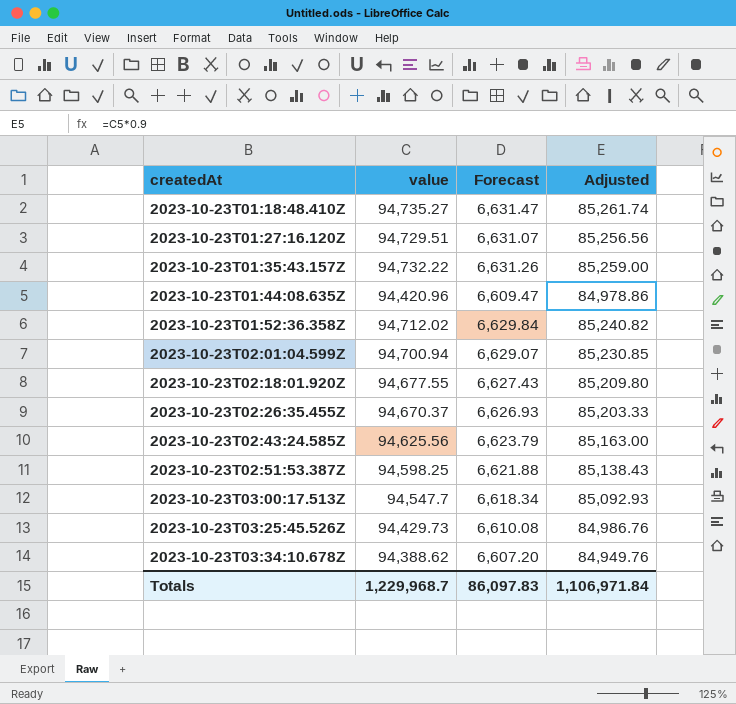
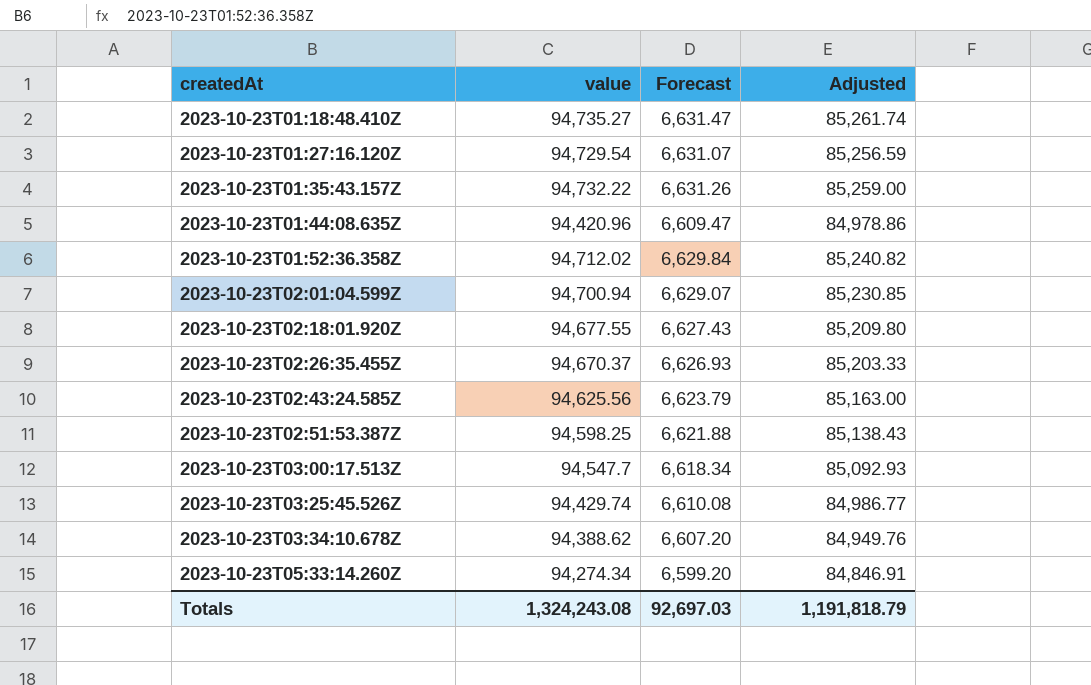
2023-10-23T01:27:16.120Z | value: 94,729.51 -> 94,729.54
2023-10-23T01:27:16.120Z | Adjusted: 85,256.56 -> 85,256.59
2023-10-23T03:25:45.526Z | value: 94,429.73 -> 94,429.74
2023-10-23T03:25:45.526Z | Adjusted: 84,986.76 -> 84,986.77
row 2023-10-23T05:33:14.260Z: none -> 94,274.34 | 6,599.20 | 84,846.91
Totals | value: 1,229,968.7 -> 1,324,243.08
Totals | Forecast: 86,097.83 -> 92,697.03
Totals | Adjusted: 1,106,971.84 -> 1,191,818.79

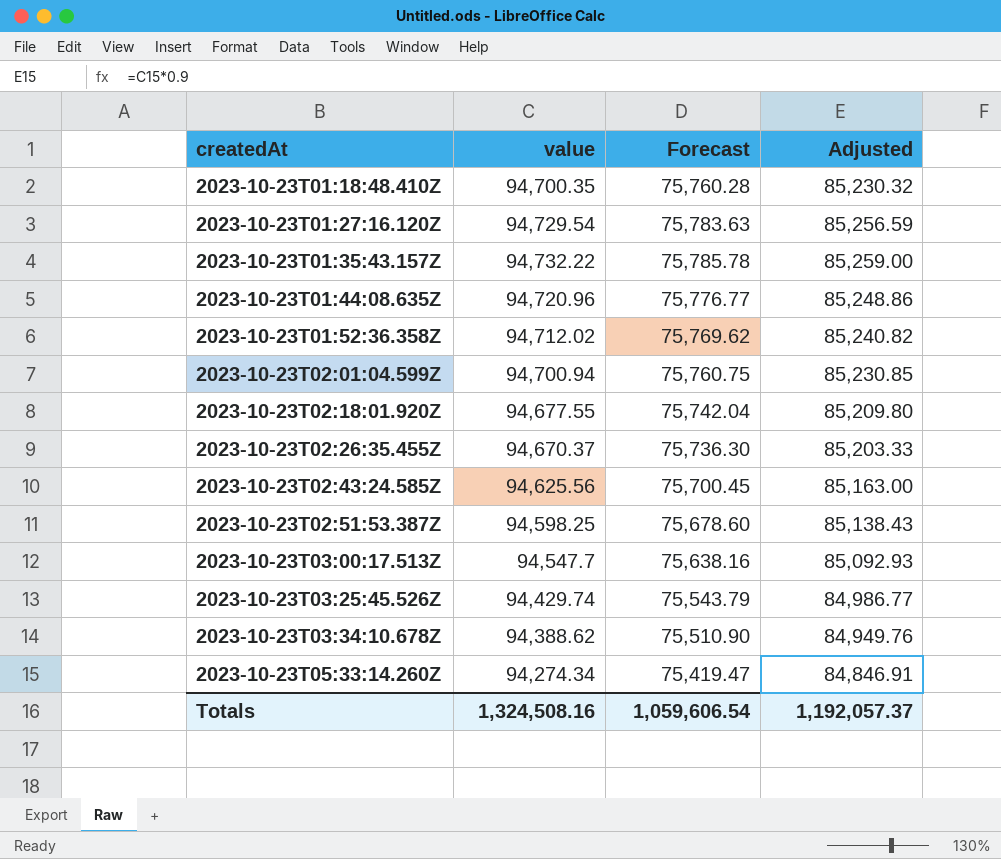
column Forecast | formula: [value] * 0.07 -> [value] * 0.8
2023-10-23T01:18:48.410Z | value: 94,735.27 -> 94,700.35
2023-10-23T01:18:48.410Z | Adjusted: 85,261.74 -> 85,230.32
2023-10-23T01:44:08.635Z | value: 94,420.96 -> 94,720.96
2023-10-23T01:44:08.635Z | Adjusted: 84,978.86 -> 85,248.86
Totals | value: 1,324,243.08 -> 1,324,508.16
Totals | Forecast: 92,697.03 -> 1,059,606.54
Totals | Adjusted: 1,191,818.79 -> 1,192,057.37

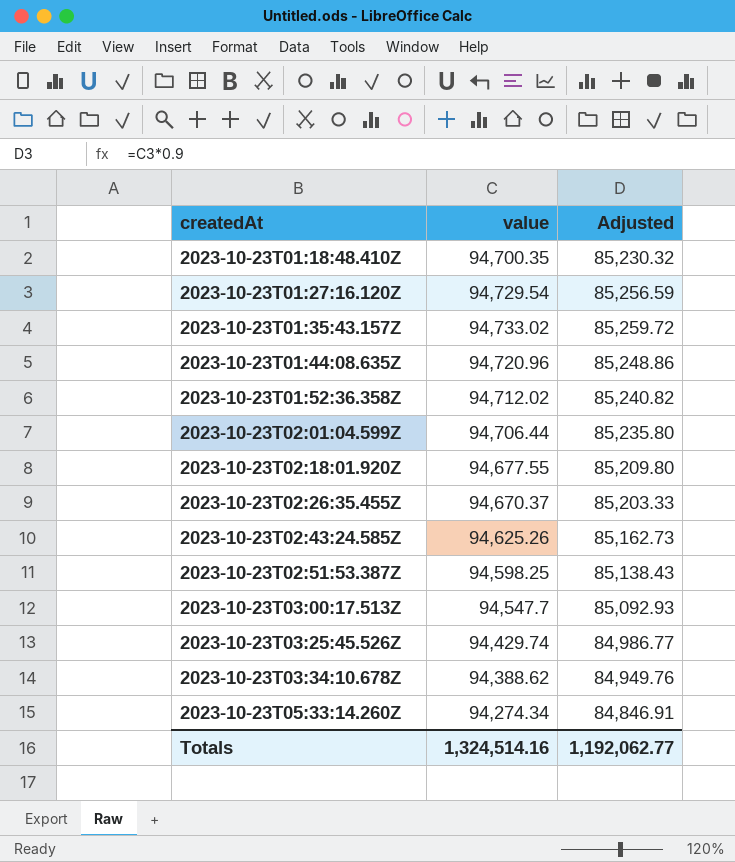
column Forecast | formula: [value] * 0.8 -> none
2023-10-23T01:35:43.157Z | value: 94,732.22 -> 94,733.02
2023-10-23T01:35:43.157Z | Adjusted: 85,259.00 -> 85,259.72
2023-10-23T02:01:04.599Z | value: 94,700.94 -> 94,706.44
2023-10-23T02:01:04.599Z | Adjusted: 85,230.85 -> 85,235.80
2023-10-23T02:43:24.585Z | value: 94,625.56 -> 94,625.26
2023-10-23T02:43:24.585Z | Adjusted: 85,163.00 -> 85,162.73
Totals | value: 1,324,508.16 -> 1,324,514.16
Totals | Adjusted: 1,192,057.37 -> 1,192,062.77

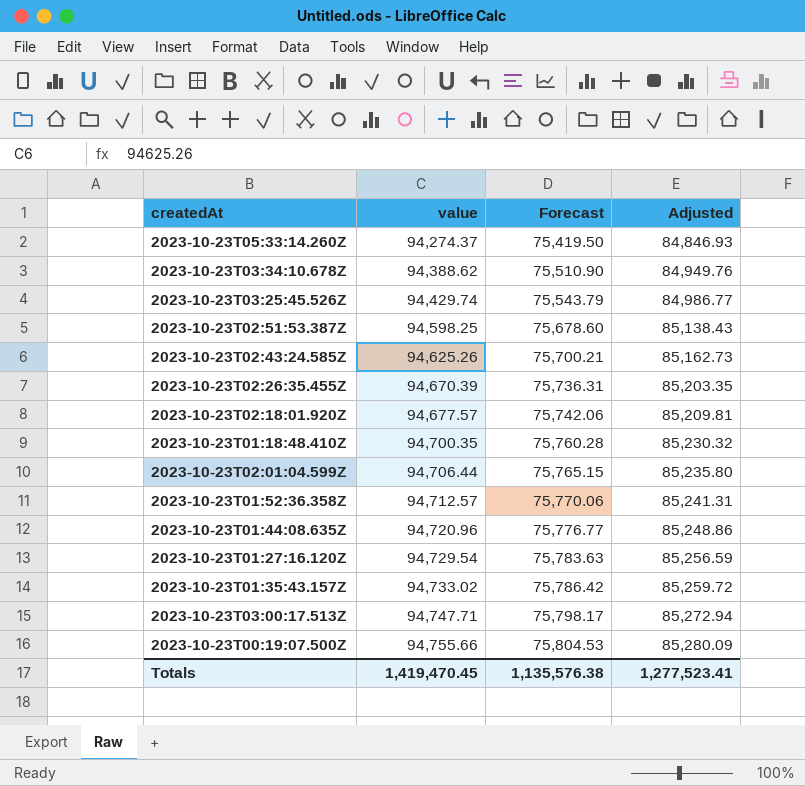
row order: createdAt ascending -> value ascending
column Forecast | formula: none -> [value] * 0.8
2023-10-23T05:33:14.260Z | value: 94,274.34 -> 94,274.37
2023-10-23T05:33:14.260Z | Adjusted: 84,846.91 -> 84,846.93
2023-10-23T02:26:35.455Z | value: 94,670.37 -> 94,670.39
2023-10-23T02:26:35.455Z | Adjusted: 85,203.33 -> 85,203.35
2023-10-23T02:18:01.920Z | value: 94,677.55 -> 94,677.57
2023-10-23T02:18:01.920Z | Adjusted: 85,209.80 -> 85,209.81
2023-10-23T01:52:36.358Z | value: 94,712.02 -> 94,712.57
2023-10-23T01:52:36.358Z | Adjusted: 85,240.82 -> 85,241.31
2023-10-23T03:00:17.513Z | value: 94,547.7 -> 94,747.71
2023-10-23T03:00:17.513Z | Adjusted: 85,092.93 -> 85,272.94
row 2023-10-23T00:19:07.500Z: none -> 94,755.66 | 75,804.53 | 85,280.09
Totals | value: 1,324,514.16 -> 1,419,470.45
Totals | Adjusted: 1,192,062.77 -> 1,277,523.41

